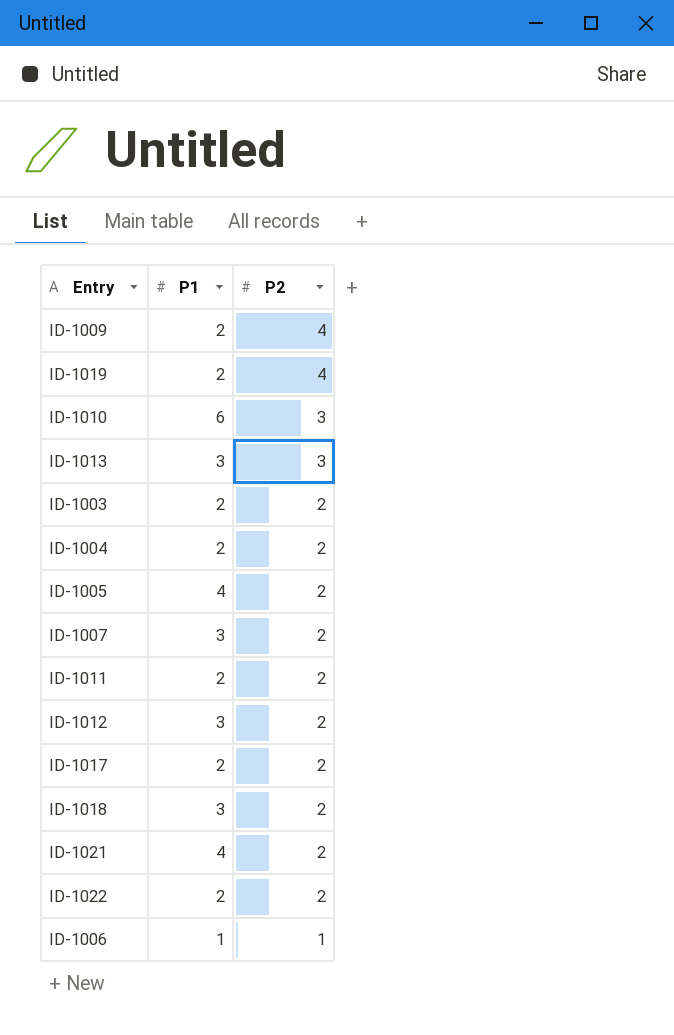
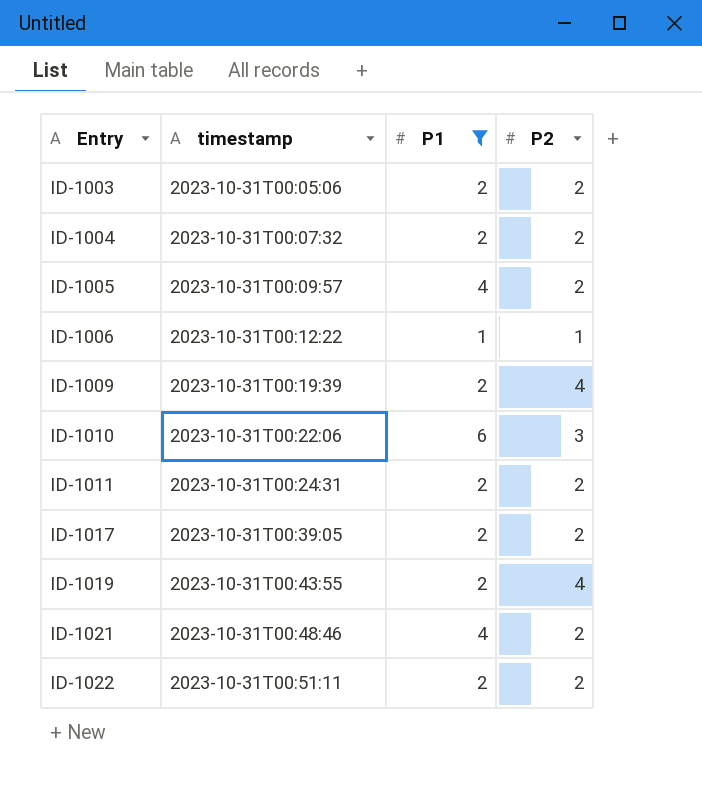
filter: none -> P1 != 3
row order: P2 descending -> Entry ascending
column timestamp | position: none -> 2

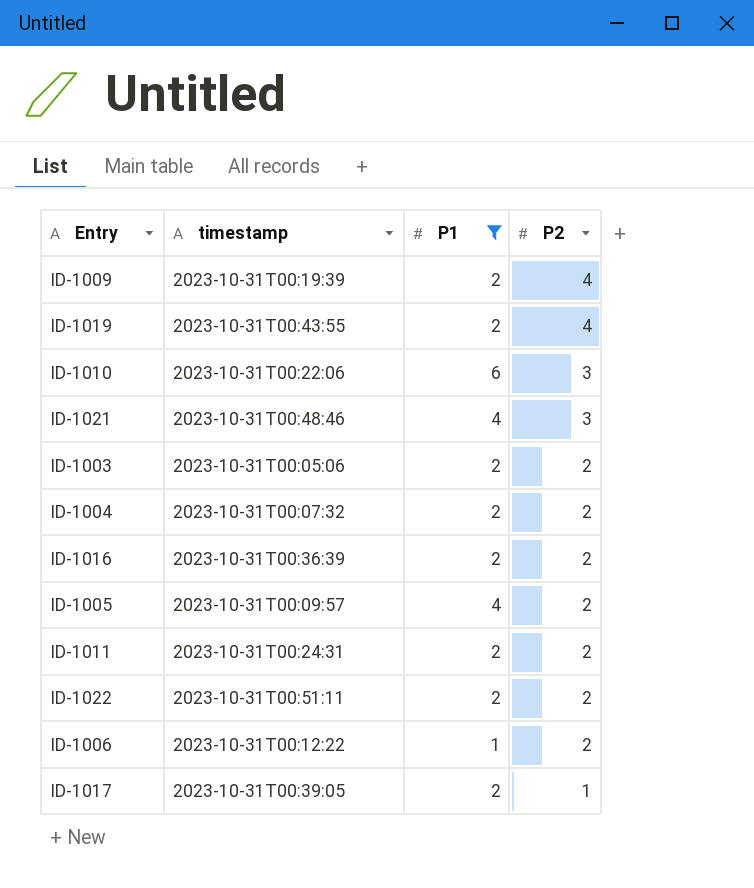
row order: Entry ascending -> P2 descending
ID-1021 | P2: 2 -> 3
row ID-1016: none -> 2023-10-31T00:36:39 | 2 | 2
ID-1006 | P2: 1 -> 2
ID-1017 | P2: 2 -> 1

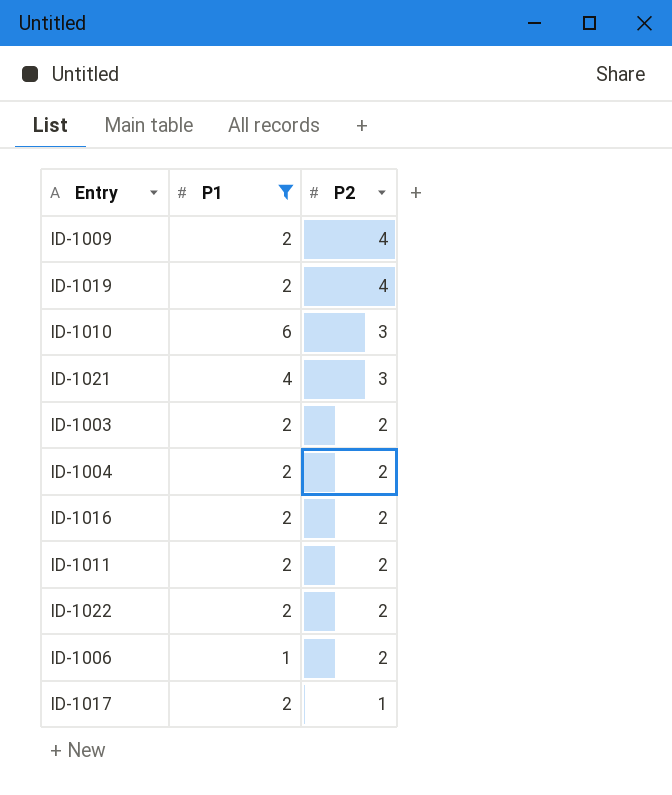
column timestamp | position: 2 -> none
row ID-1005: 2023-10-31T00:09:57 | 4 | 2 -> none

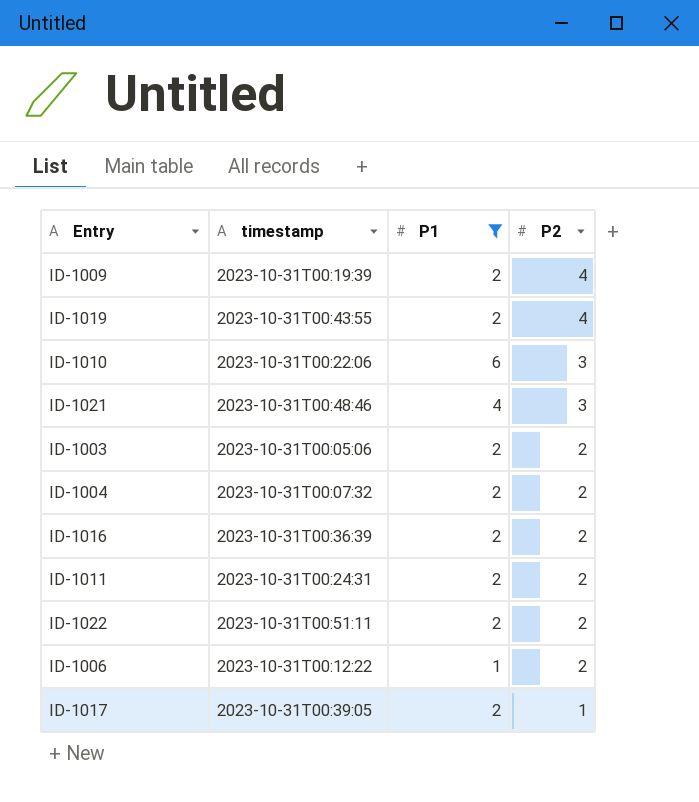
column timestamp | position: none -> 2

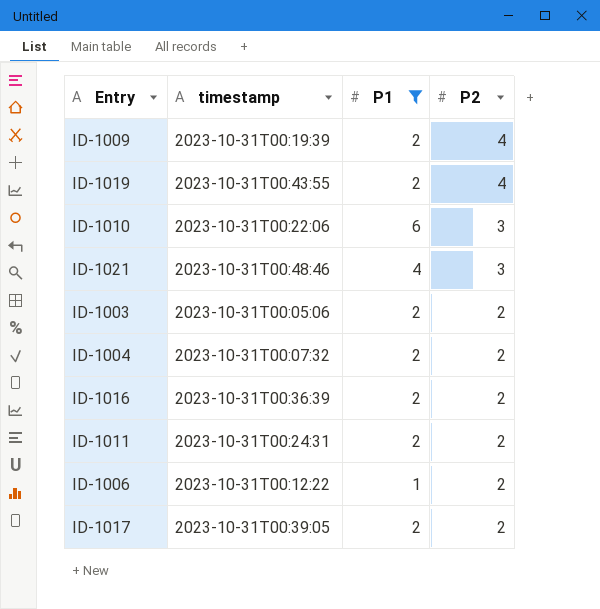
row ID-1022: 2023-10-31T00:51:11 | 2 | 2 -> none
ID-1017 | P2: 1 -> 2

